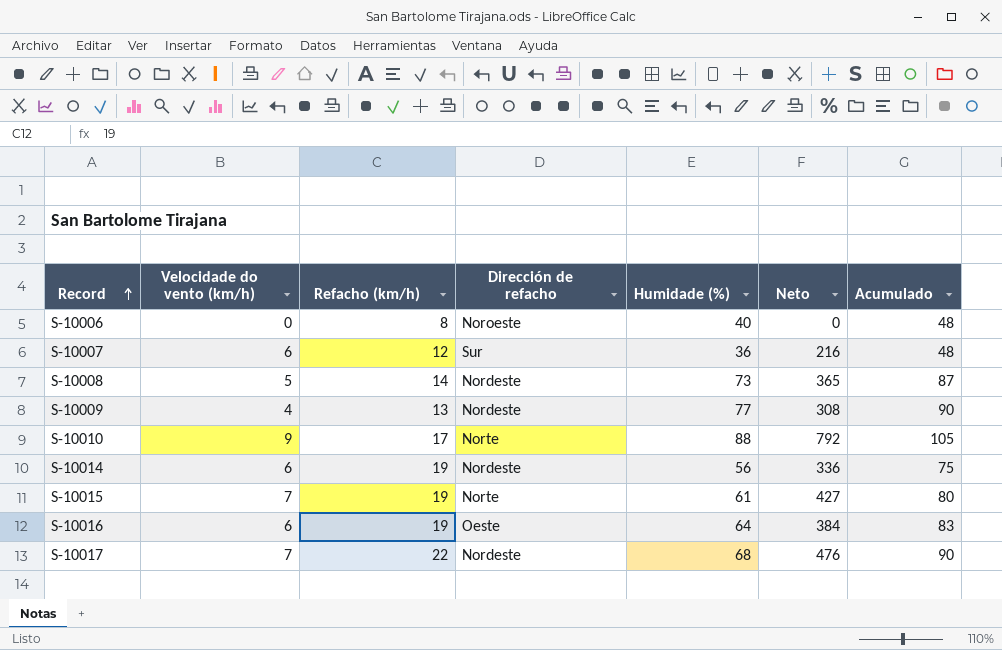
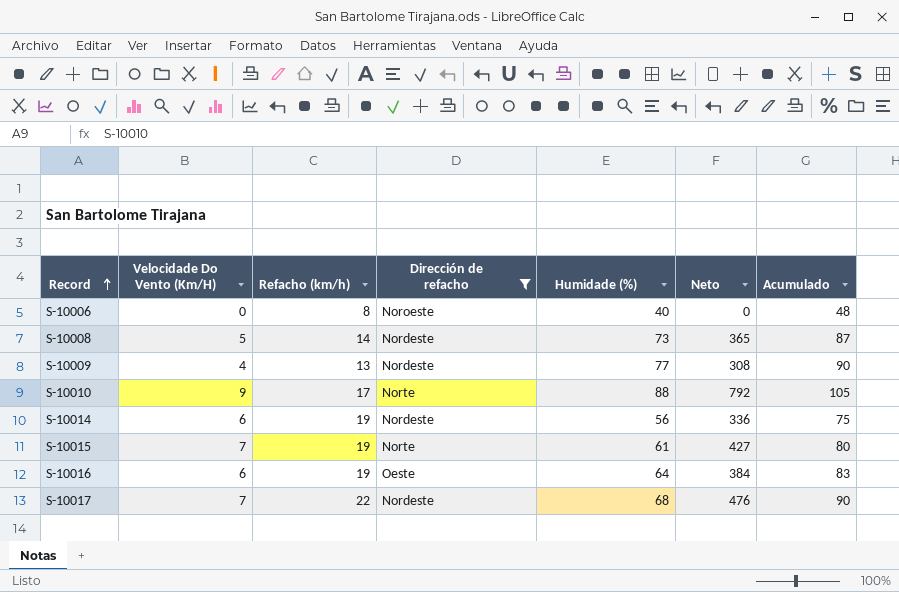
filter: none -> Dirección de refacho != Sur
column name: Velocidade do vento (km/h) -> Velocidade Do Vento (Km/H)

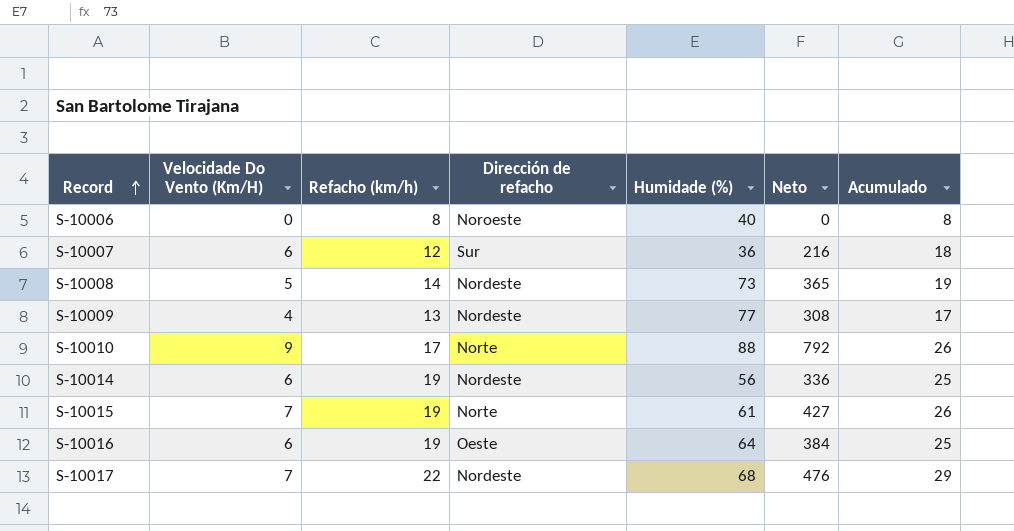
filter: Dirección de refacho != Sur -> none
column Acumulado | formula: [Refacho (km/h)] + [Humidade (%)] -> [Velocidade Do Vento (Km/H)] + [Refacho (km/h)]

